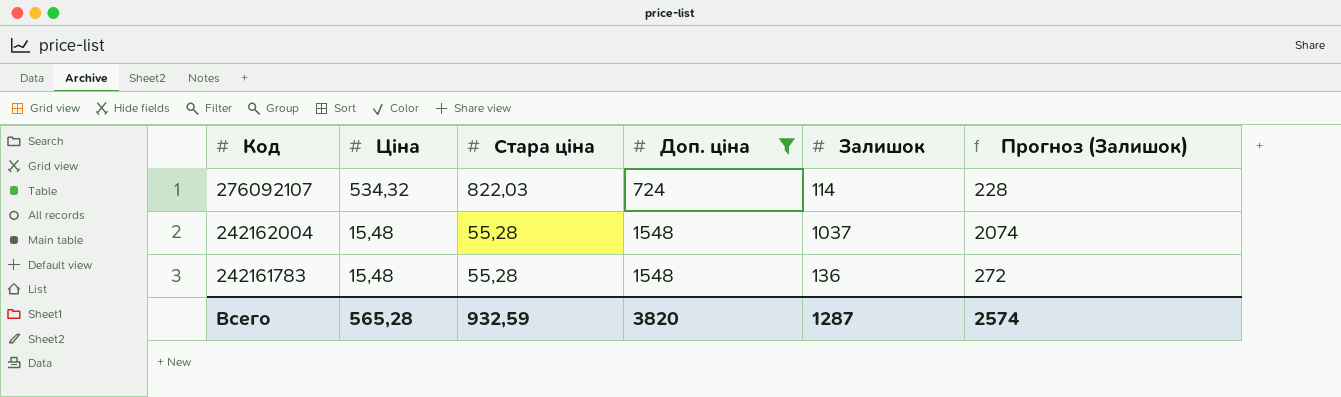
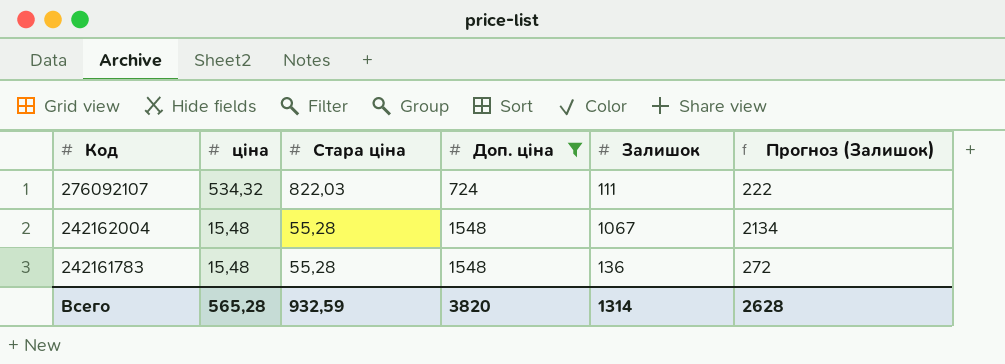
column name: Ціна -> ціна
276092107 | Залишок: 114 -> 111
276092107 | Прогноз (Залишок): 228 -> 222
242162004 | Залишок: 1037 -> 1067
242162004 | Прогноз (Залишок): 2074 -> 2134
Всего | Залишок: 1287 -> 1314
Всего | Прогноз (Залишок): 2574 -> 2628

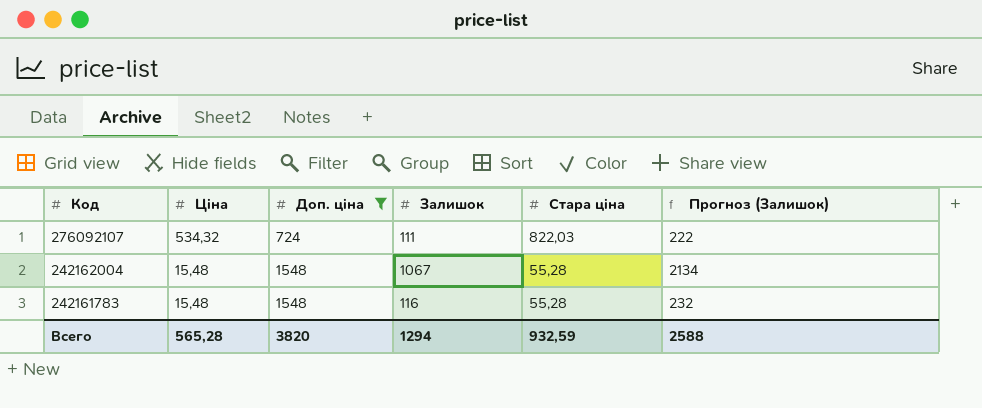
column name: ціна -> Ціна
column Стара ціна | position: 3 -> 5
242161783 | Залишок: 136 -> 116
242161783 | Прогноз (Залишок): 272 -> 232
Всего | Залишок: 1314 -> 1294
Всего | Прогноз (Залишок): 2628 -> 2588

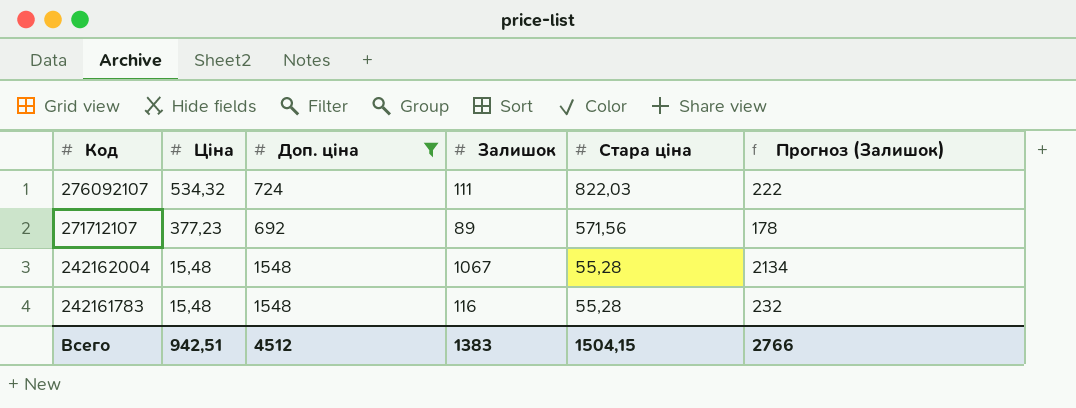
row 271712107: none -> 377,23 | 692 | 89 | 571,56 | 178
Всего | Ціна: 565,28 -> 942,51
Всего | Доп. ціна: 3820 -> 4512
Всего | Залишок: 1294 -> 1383
Всего | Стара ціна: 932,59 -> 1504,15
Всего | Прогноз (Залишок): 2588 -> 2766

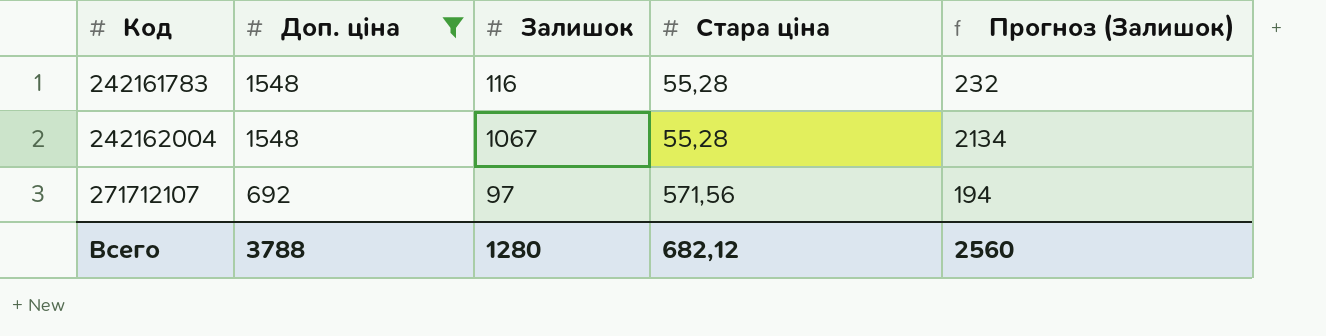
row order: Код descending -> Код ascending
column Ціна | position: 2 -> none
row 276092107: 534,32 | 724 | 111 | 822,03 | 222 -> none
271712107 | Залишок: 89 -> 97
271712107 | Прогноз (Залишок): 178 -> 194
Всего | Доп. ціна: 4512 -> 3788
Всего | Залишок: 1383 -> 1280
Всего | Стара ціна: 1504,15 -> 682,12
Всего | Прогноз (Залишок): 2766 -> 2560

